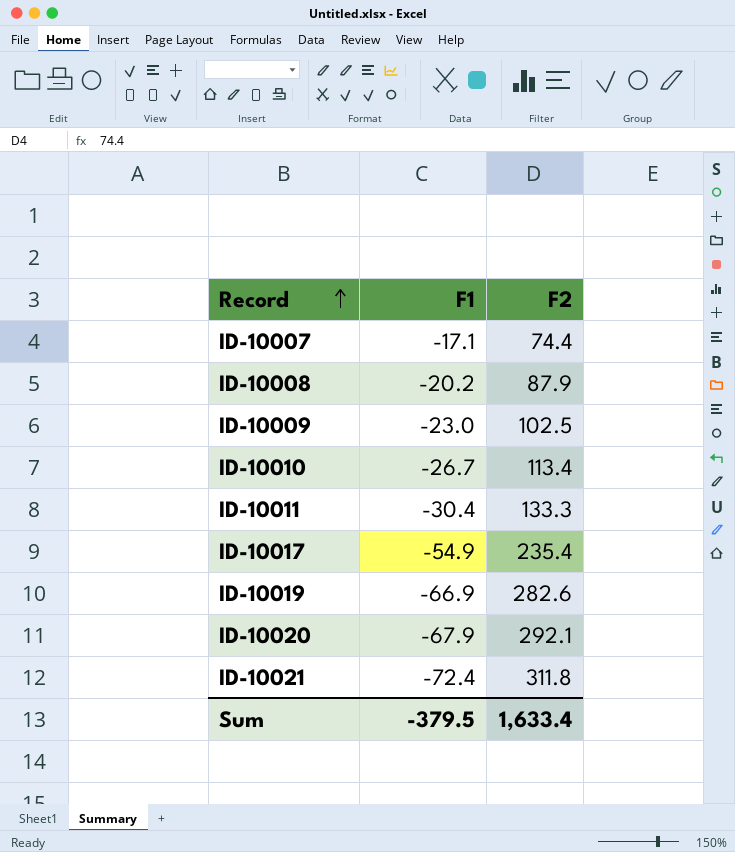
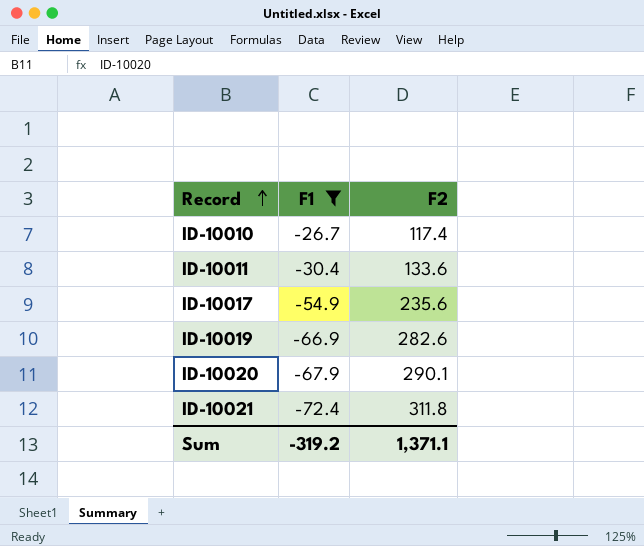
filter: none -> F1 <= -26.7
ID-10010 | F2: 113.4 -> 117.4
ID-10011 | F2: 133.3 -> 133.6
ID-10017 | F2: 235.4 -> 235.6
ID-10020 | F2: 292.1 -> 290.1
Sum | F1: -379.5 -> -319.2
Sum | F2: 1,633.4 -> 1,371.1

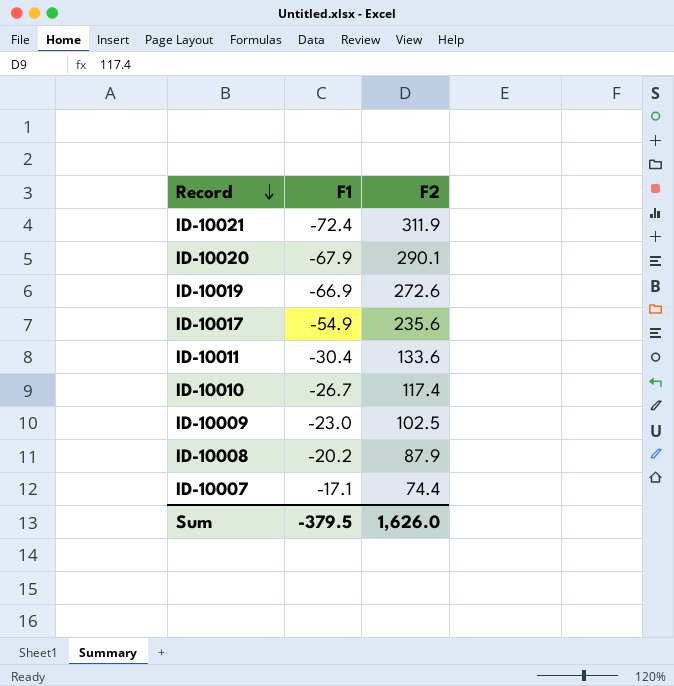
filter: F1 <= -26.7 -> none
row order: Record ascending -> Record descending
ID-10021 | F2: 311.8 -> 311.9
ID-10019 | F2: 282.6 -> 272.6
Sum | F1: -319.2 -> -379.5
Sum | F2: 1,371.1 -> 1,626.0

